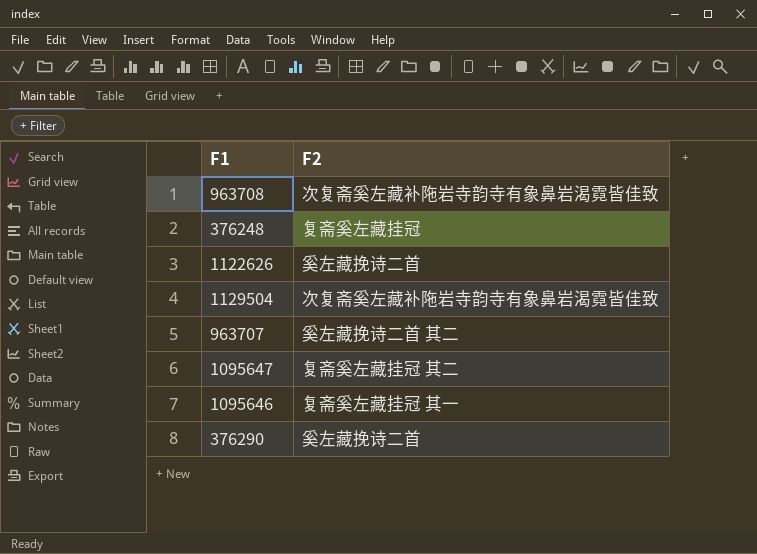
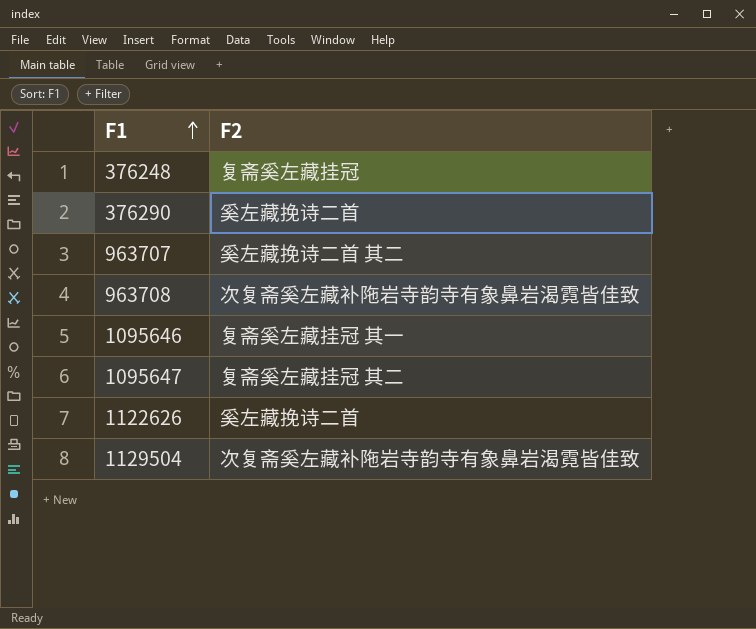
row order: none -> F1 ascending

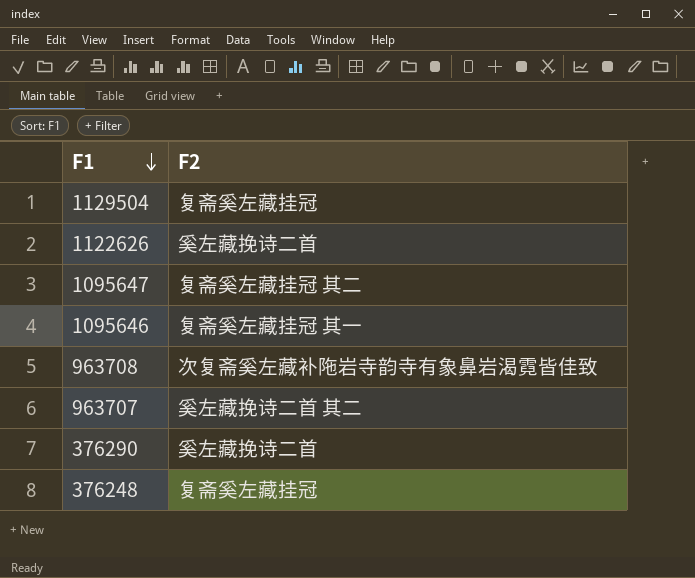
row order: F1 ascending -> F1 descending
1129504 | F2: 次复斋奚左藏补陁岩寺韵寺有象鼻岩渴霓皆佳致 -> 复斋奚左藏挂冠

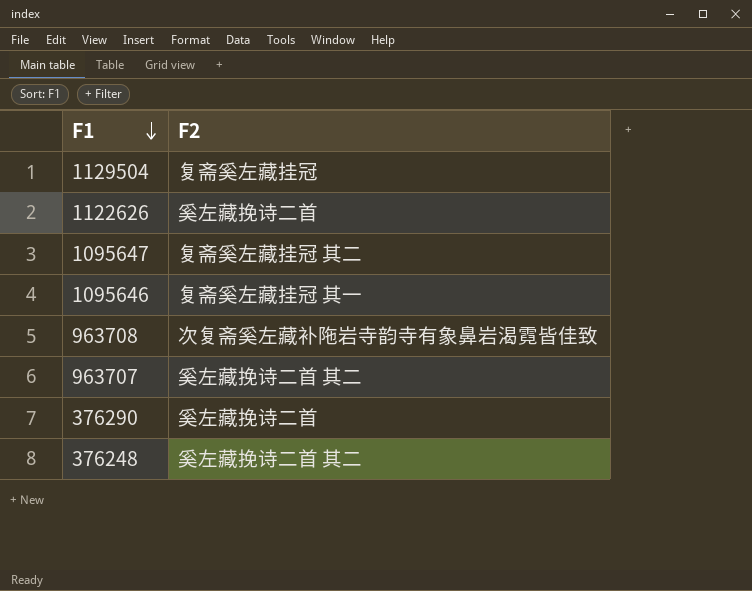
376248 | F2: 复斋奚左藏挂冠 -> 奚左藏挽诗二首 其二

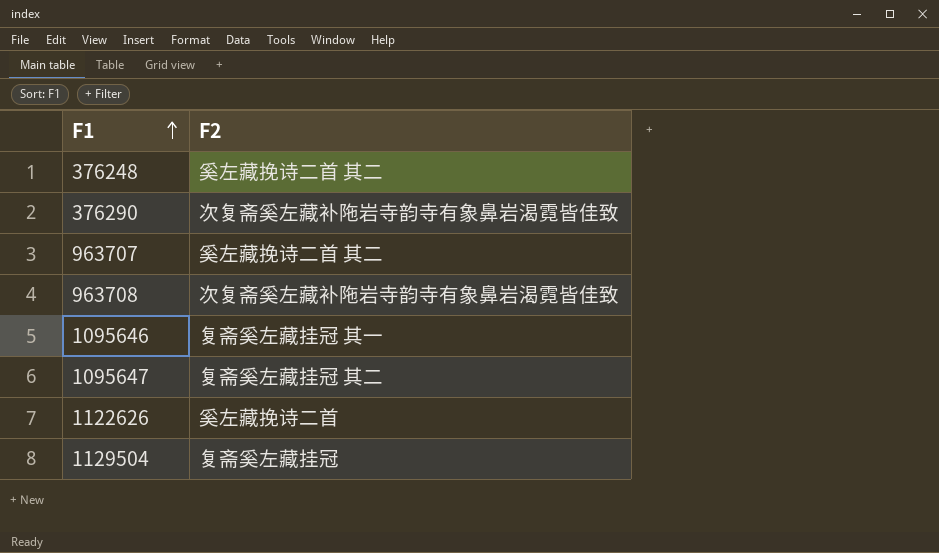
row order: F1 descending -> F1 ascending
376290 | F2: 奚左藏挽诗二首 -> 次复斋奚左藏补陁岩寺韵寺有象鼻岩渴霓皆佳致

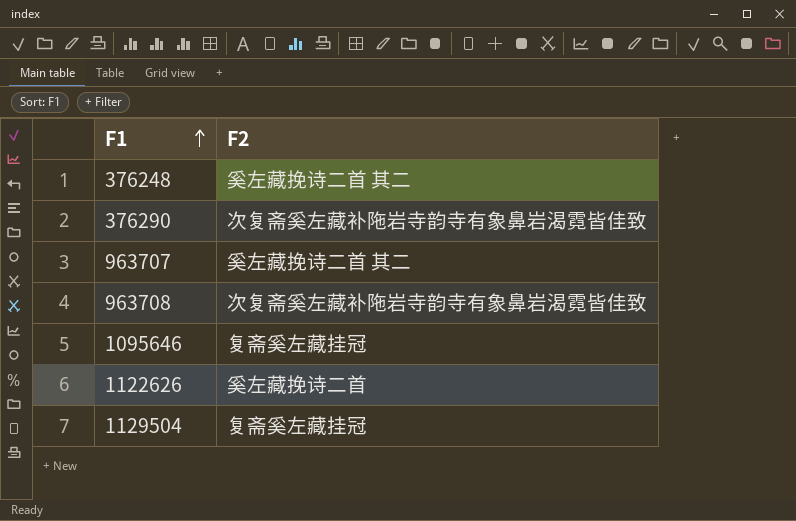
row 1095647: 复斋奚左藏挂冠 其二 -> none
1095646 | F2: 复斋奚左藏挂冠 其一 -> 复斋奚左藏挂冠

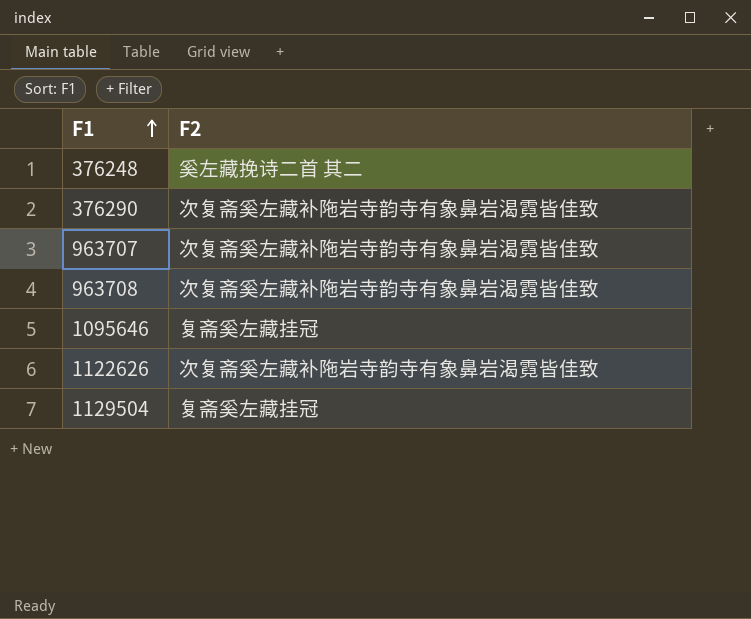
963707 | F2: 奚左藏挽诗二首 其二 -> 次复斋奚左藏补陁岩寺韵寺有象鼻岩渴霓皆佳致
1122626 | F2: 奚左藏挽诗二首 -> 次复斋奚左藏补陁岩寺韵寺有象鼻岩渴霓皆佳致

